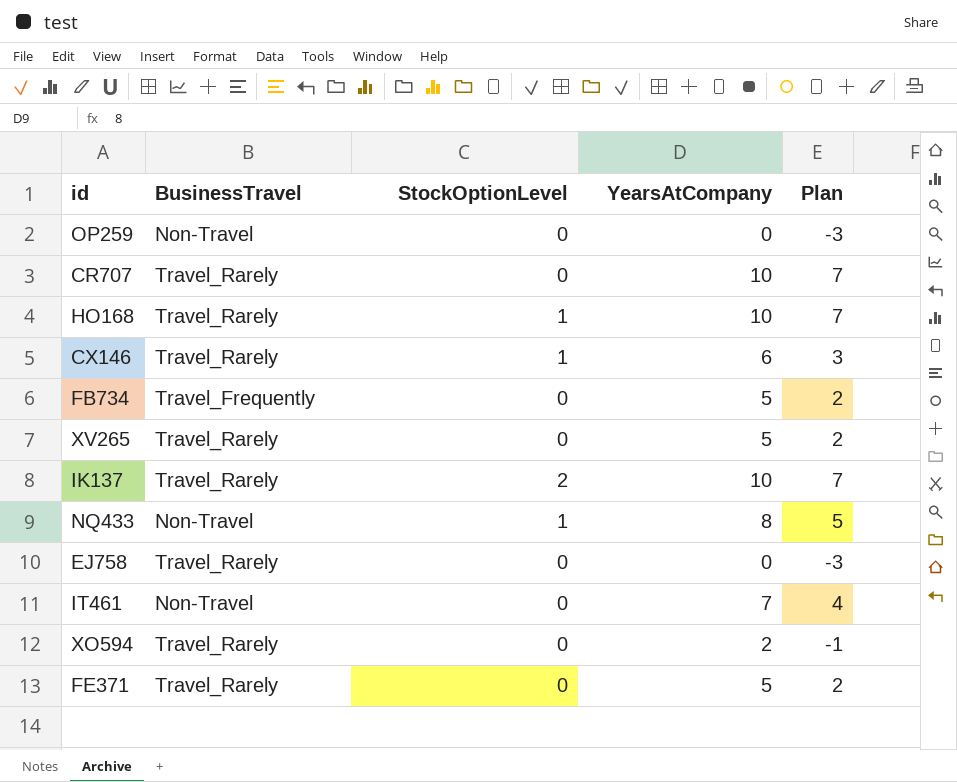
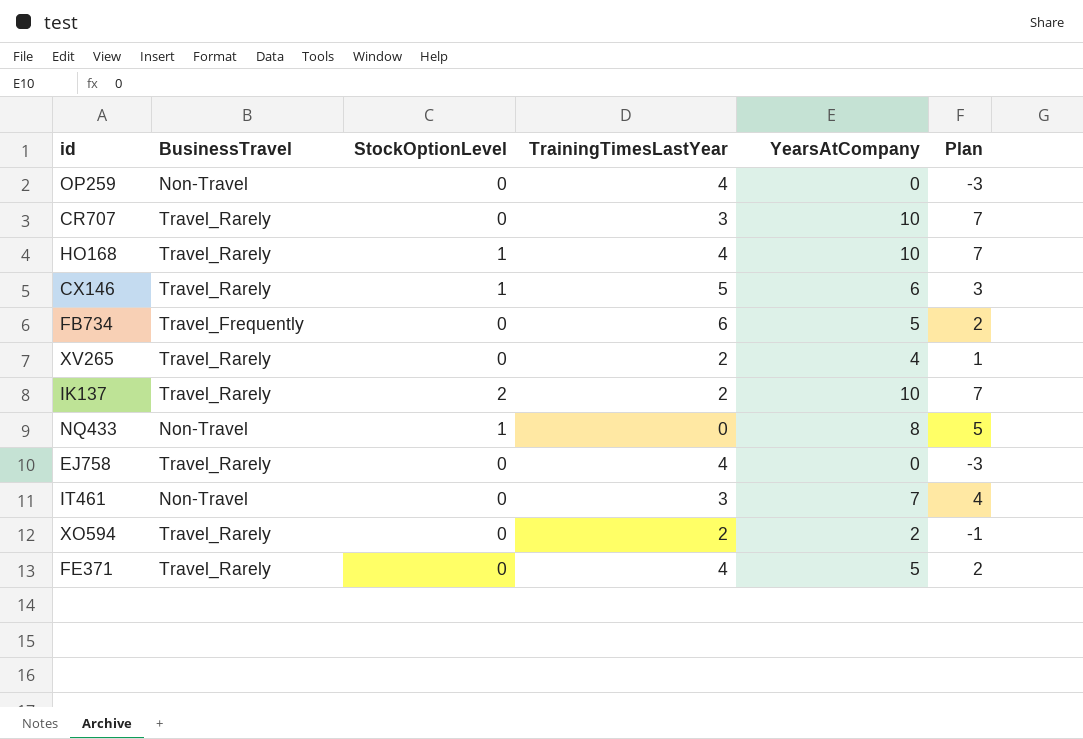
column TrainingTimesLastYear | position: none -> 4
XV265 | YearsAtCompany: 5 -> 4
XV265 | Plan: 2 -> 1

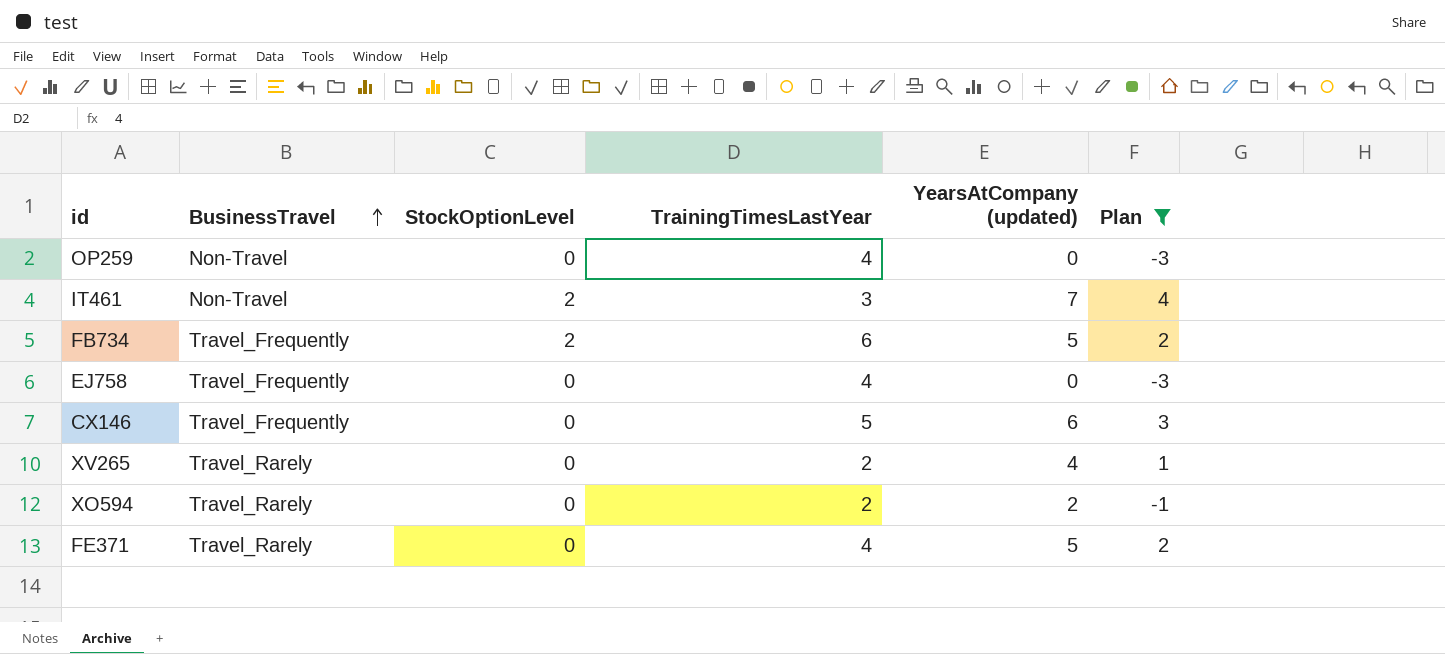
filter: none -> Plan <= 4
row order: none -> BusinessTravel ascending
column name: YearsAtCompany -> YearsAtCompany (updated)
IT461 | StockOptionLevel: 0 -> 2
FB734 | StockOptionLevel: 0 -> 2
EJ758 | BusinessTravel: Travel_Rarely -> Travel_Frequently
CX146 | BusinessTravel: Travel_Rarely -> Travel_Frequently
CX146 | StockOptionLevel: 1 -> 0

